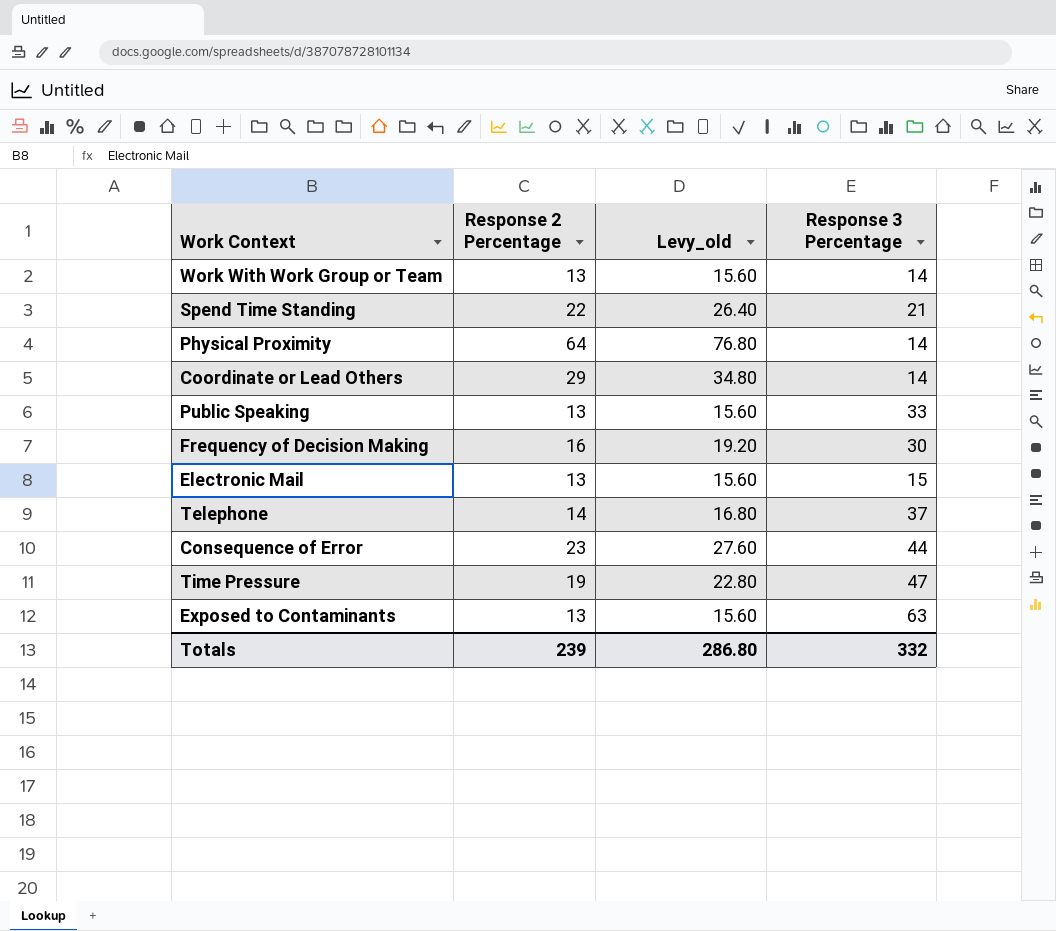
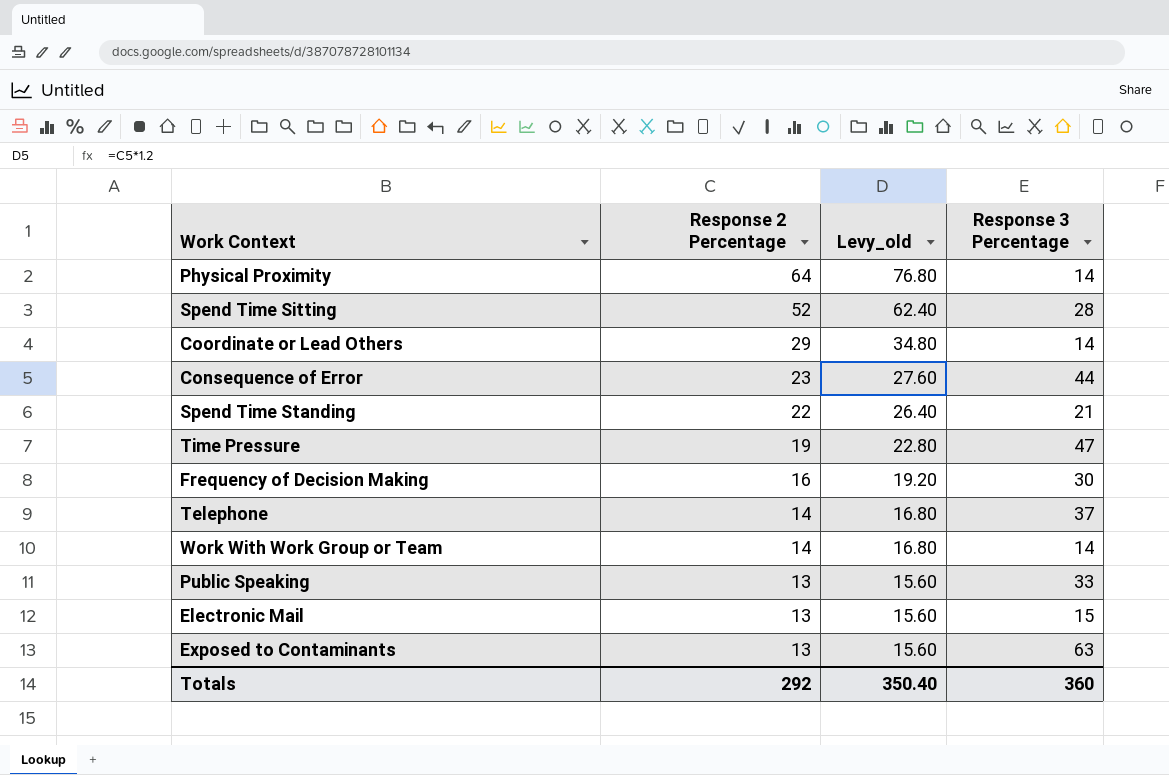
row order: none -> Response 2 Percentage descending
row Spend Time Sitting: none -> 52 | 62.40 | 28
Work With Work Group or Team | Response 2 Percentage: 13 -> 14
Work With Work Group or Team | Levy_old: 15.60 -> 16.80
Totals | Response 2 Percentage: 239 -> 292
Totals | Levy_old: 286.80 -> 350.40
Totals | Response 3 Percentage: 332 -> 360

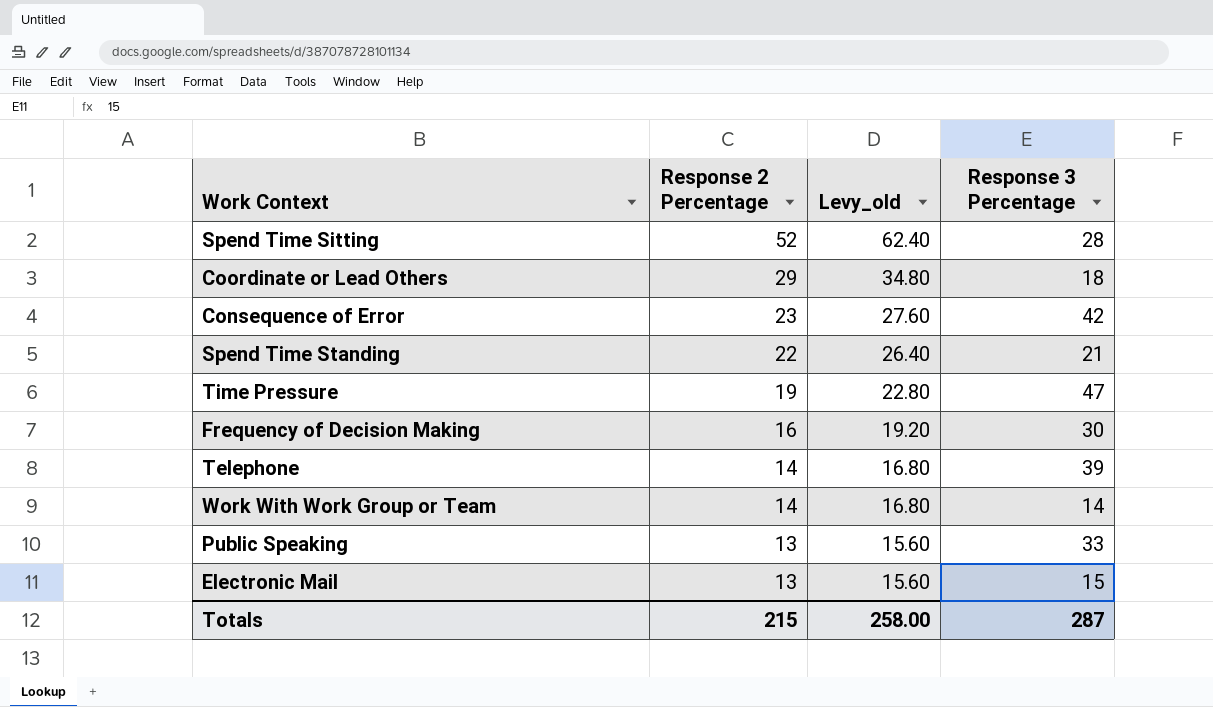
row Physical Proximity: 64 | 76.80 | 14 -> none
row Exposed to Contaminants: 13 | 15.60 | 63 -> none
Coordinate or Lead Others | Response 3 Percentage: 14 -> 18
Consequence of Error | Response 3 Percentage: 44 -> 42
Telephone | Response 3 Percentage: 37 -> 39
Totals | Response 2 Percentage: 292 -> 215
Totals | Levy_old: 350.40 -> 258.00
Totals | Response 3 Percentage: 360 -> 287

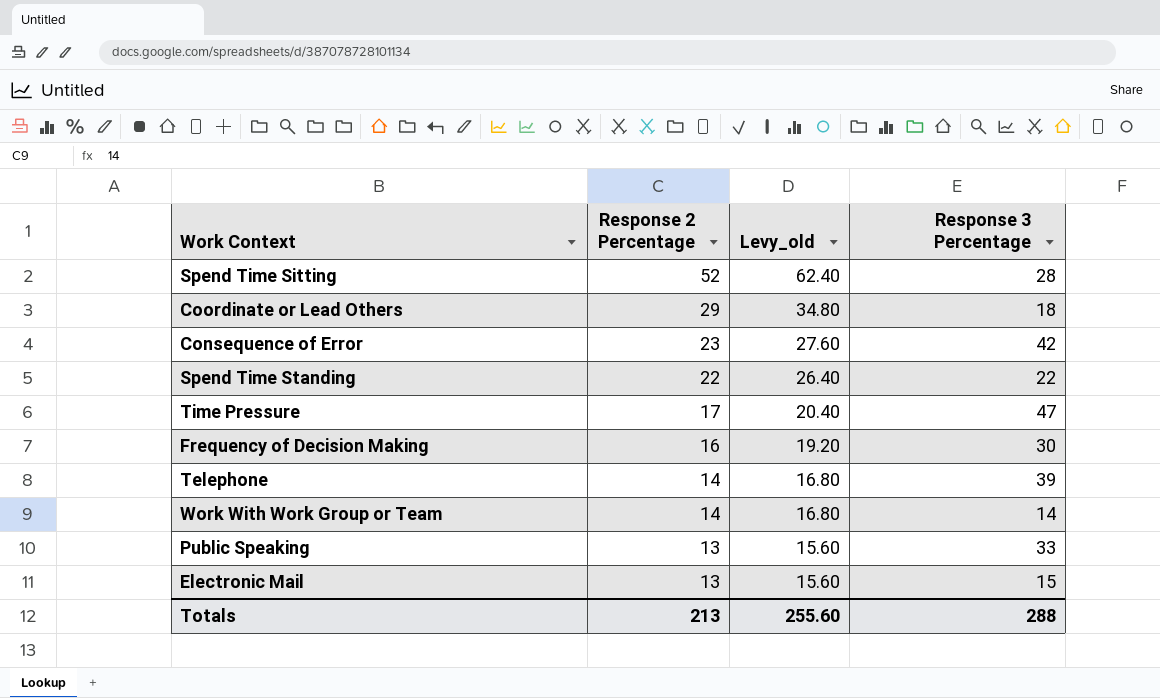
Spend Time Standing | Response 3 Percentage: 21 -> 22
Time Pressure | Response 2 Percentage: 19 -> 17
Time Pressure | Levy_old: 22.80 -> 20.40
Totals | Response 2 Percentage: 215 -> 213
Totals | Levy_old: 258.00 -> 255.60
Totals | Response 3 Percentage: 287 -> 288

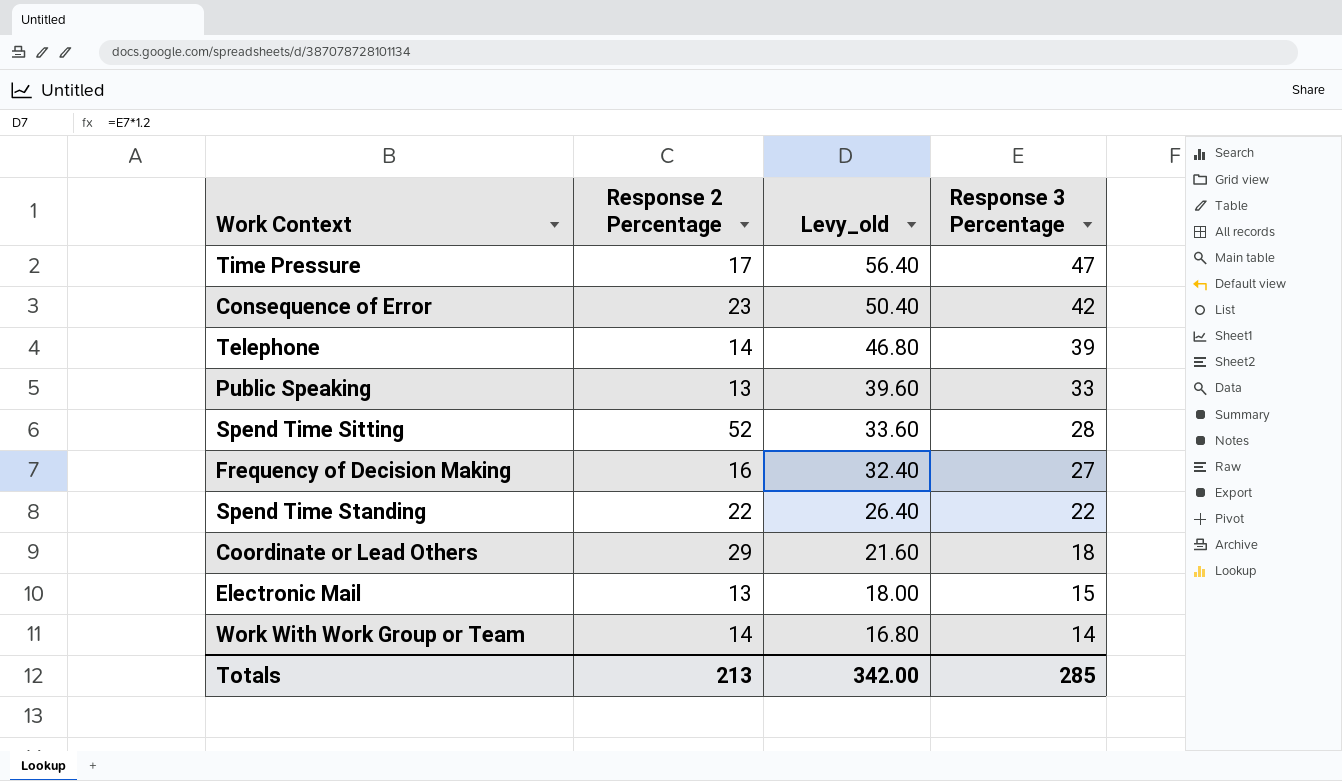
row order: Response 2 Percentage descending -> Levy_old descending
column Levy_old | formula: [Response 2 Percentage] * 1.2 -> [Response 3 Percentage] * 1.2
Frequency of Decision Making | Response 3 Percentage: 30 -> 27
Totals | Levy_old: 255.60 -> 342.00
Totals | Response 3 Percentage: 288 -> 285

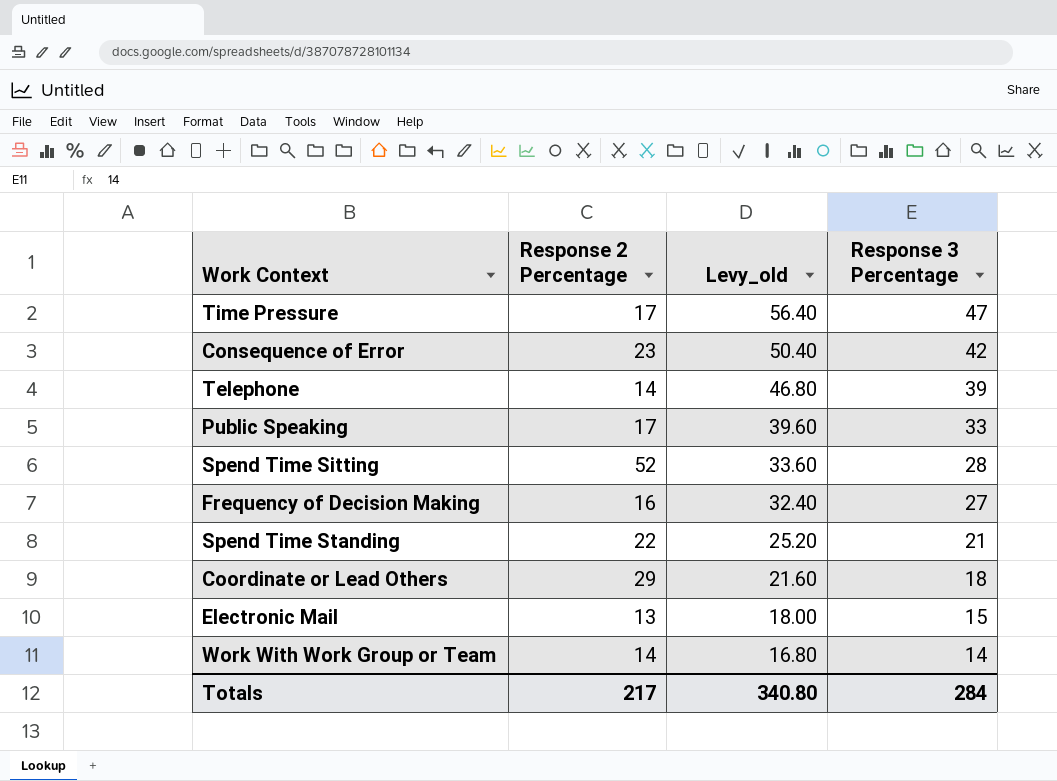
Public Speaking | Response 2 Percentage: 13 -> 17
Spend Time Standing | Levy_old: 26.40 -> 25.20
Spend Time Standing | Response 3 Percentage: 22 -> 21
Totals | Response 2 Percentage: 213 -> 217
Totals | Levy_old: 342.00 -> 340.80
Totals | Response 3 Percentage: 285 -> 284

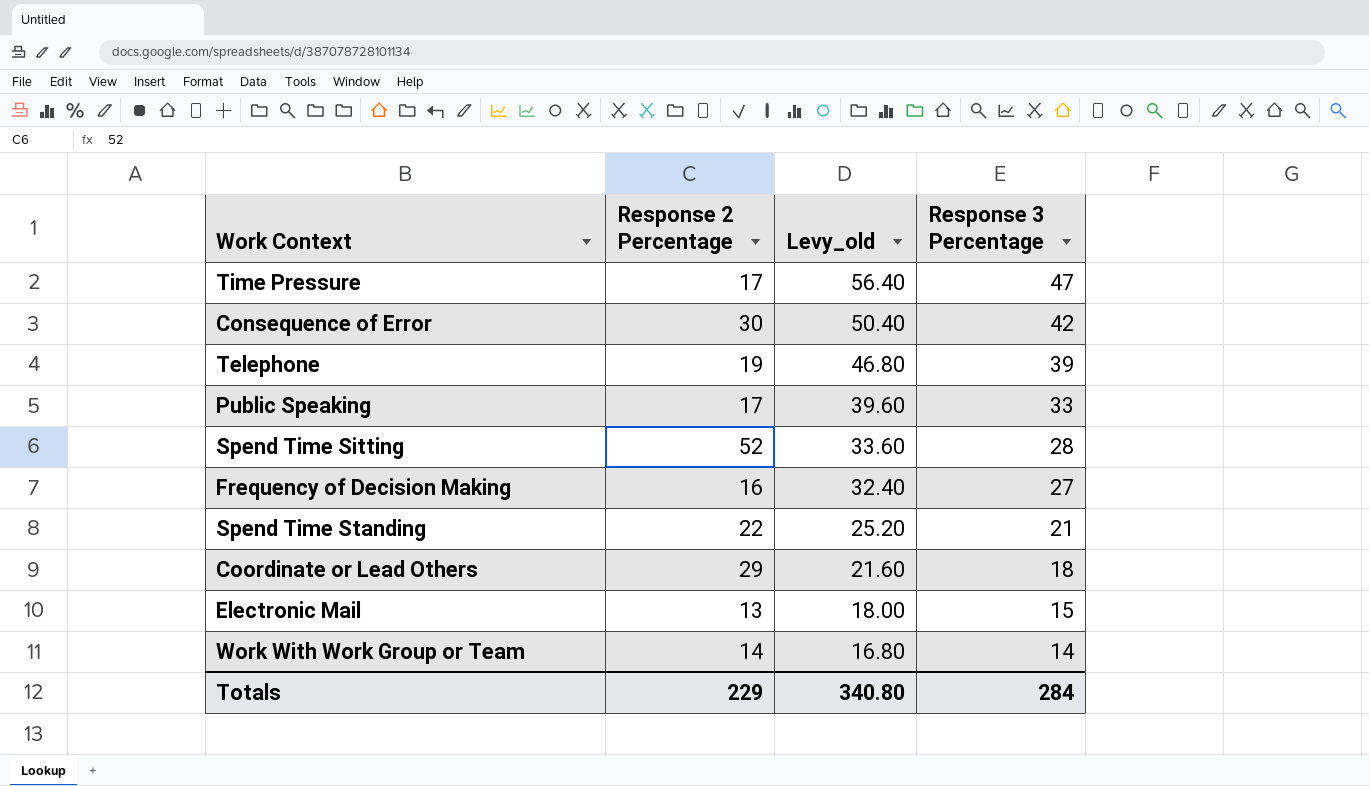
Consequence of Error | Response 2 Percentage: 23 -> 30
Telephone | Response 2 Percentage: 14 -> 19
Totals | Response 2 Percentage: 217 -> 229

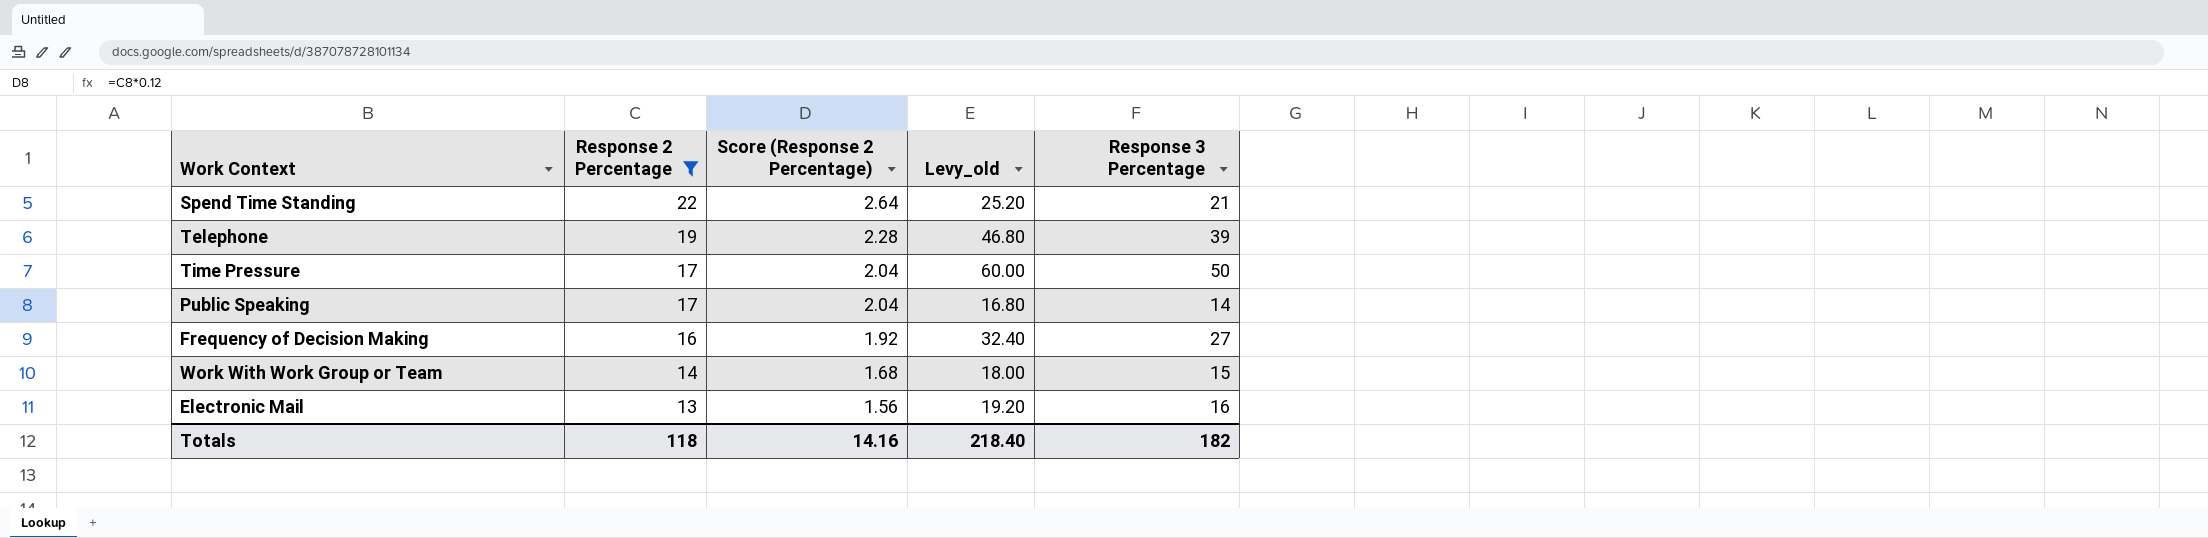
filter: none -> Response 2 Percentage <= 22
row order: Levy_old descending -> Response 2 Percentage descending
column Score (Response 2 Percentage) | formula: none -> [Response 2 Percentage] * 0.12
Time Pressure | Levy_old: 56.40 -> 60.00
Time Pressure | Response 3 Percentage: 47 -> 50
Public Speaking | Levy_old: 39.60 -> 16.80
Public Speaking | Response 3 Percentage: 33 -> 14
Work With Work Group or Team | Levy_old: 16.80 -> 18.00
Work With Work Group or Team | Response 3 Percentage: 14 -> 15
Electronic Mail | Levy_old: 18.00 -> 19.20
Electronic Mail | Response 3 Percentage: 15 -> 16
Totals | Response 2 Percentage: 229 -> 118
Totals | Levy_old: 340.80 -> 218.40
Totals | Response 3 Percentage: 284 -> 182

